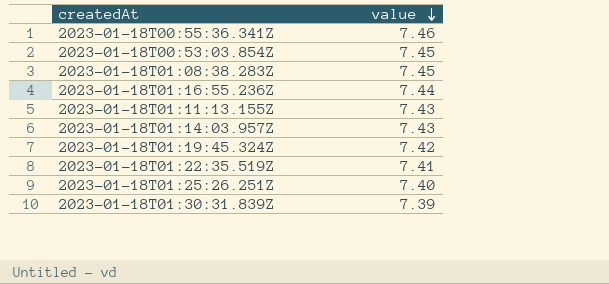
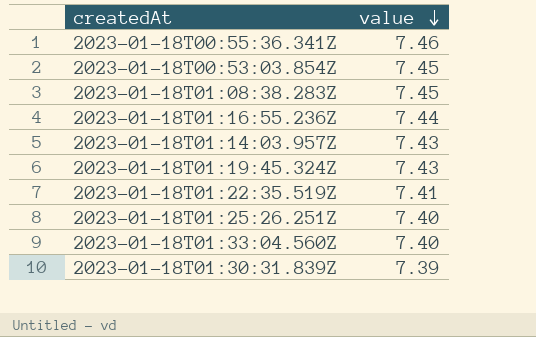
row 2023-01-18T01:11:13.155Z: 7.43 -> none
2023-01-18T01:19:45.324Z | value: 7.42 -> 7.43
row 2023-01-18T01:33:04.560Z: none -> 7.40

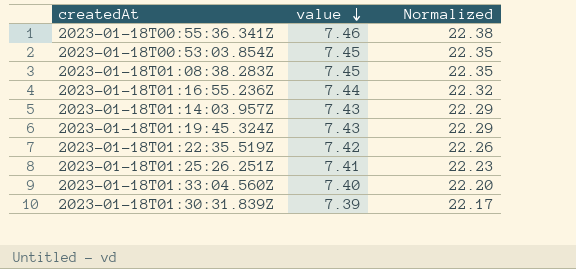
column Normalized | formula: none -> [value] * 3
2023-01-18T01:22:35.519Z | value: 7.41 -> 7.42
2023-01-18T01:25:26.251Z | value: 7.40 -> 7.41

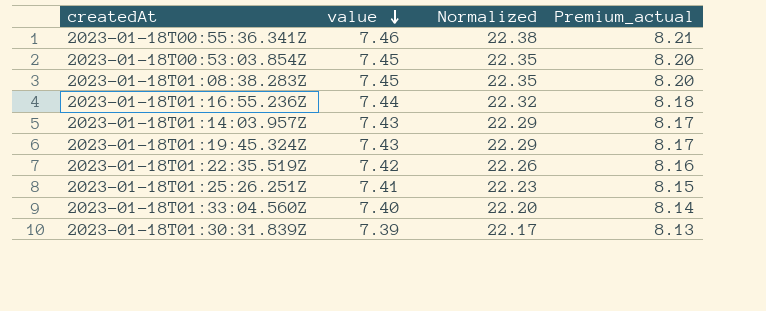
column Premium_actual | formula: none -> [value] * 1.1

